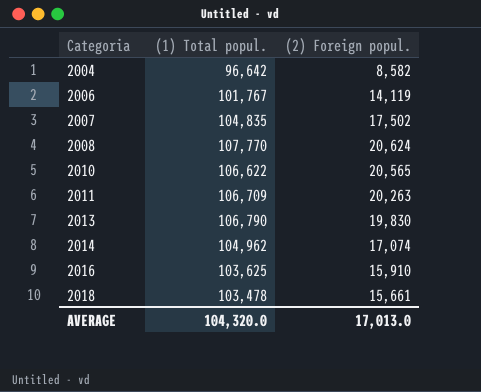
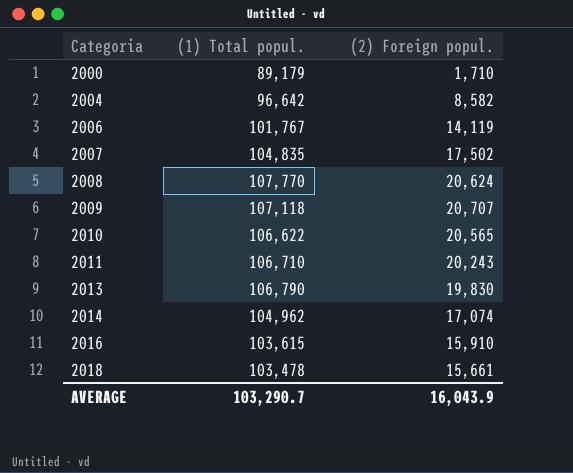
row 2000: none -> 89,179 | 1,710
row 2009: none -> 107,118 | 20,707
2011 | (1) Total popul.: 106,709 -> 106,710
2011 | (2) Foreign popul.: 20,263 -> 20,243
2016 | (1) Total popul.: 103,625 -> 103,615
AVERAGE | (1) Total popul.: 104,320.0 -> 103,290.7
AVERAGE | (2) Foreign popul.: 17,013.0 -> 16,043.9

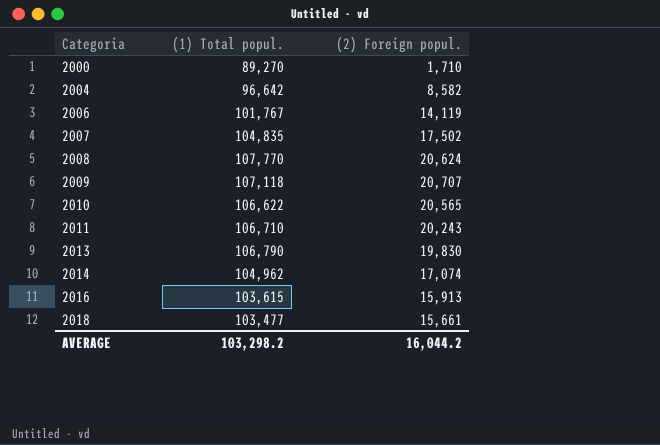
2000 | (1) Total popul.: 89,179 -> 89,270
2016 | (2) Foreign popul.: 15,910 -> 15,913
2018 | (1) Total popul.: 103,478 -> 103,477
AVERAGE | (1) Total popul.: 103,290.7 -> 103,298.2
AVERAGE | (2) Foreign popul.: 16,043.9 -> 16,044.2

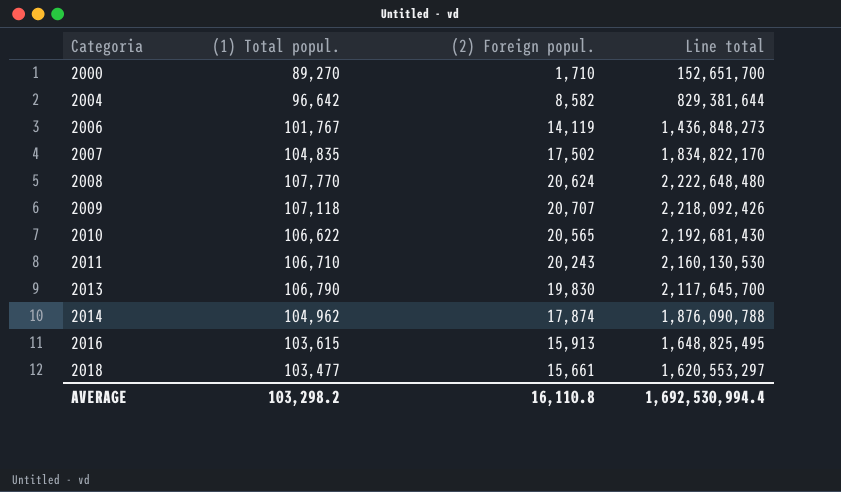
column Line total | formula: none -> [(1) Total popul.] * [(2) Foreign popul.]
2014 | (2) Foreign popul.: 17,074 -> 17,874
AVERAGE | (2) Foreign popul.: 16,044.2 -> 16,110.8

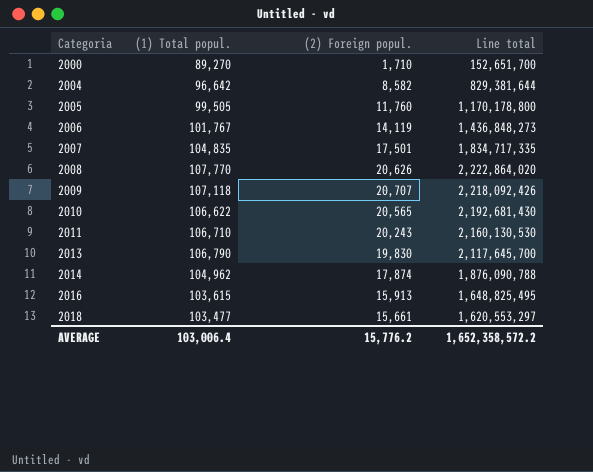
row 2005: none -> 99,505 | 11,760 | 1,170,178,800
2007 | (2) Foreign popul.: 17,502 -> 17,501
2007 | Line total: 1,834,822,170 -> 1,834,717,335
2008 | (2) Foreign popul.: 20,624 -> 20,626
2008 | Line total: 2,222,648,480 -> 2,222,864,020
AVERAGE | (1) Total popul.: 103,298.2 -> 103,006.4
AVERAGE | (2) Foreign popul.: 16,110.8 -> 15,776.2
AVERAGE | Line total: 1,692,530,994.4 -> 1,652,358,572.2

